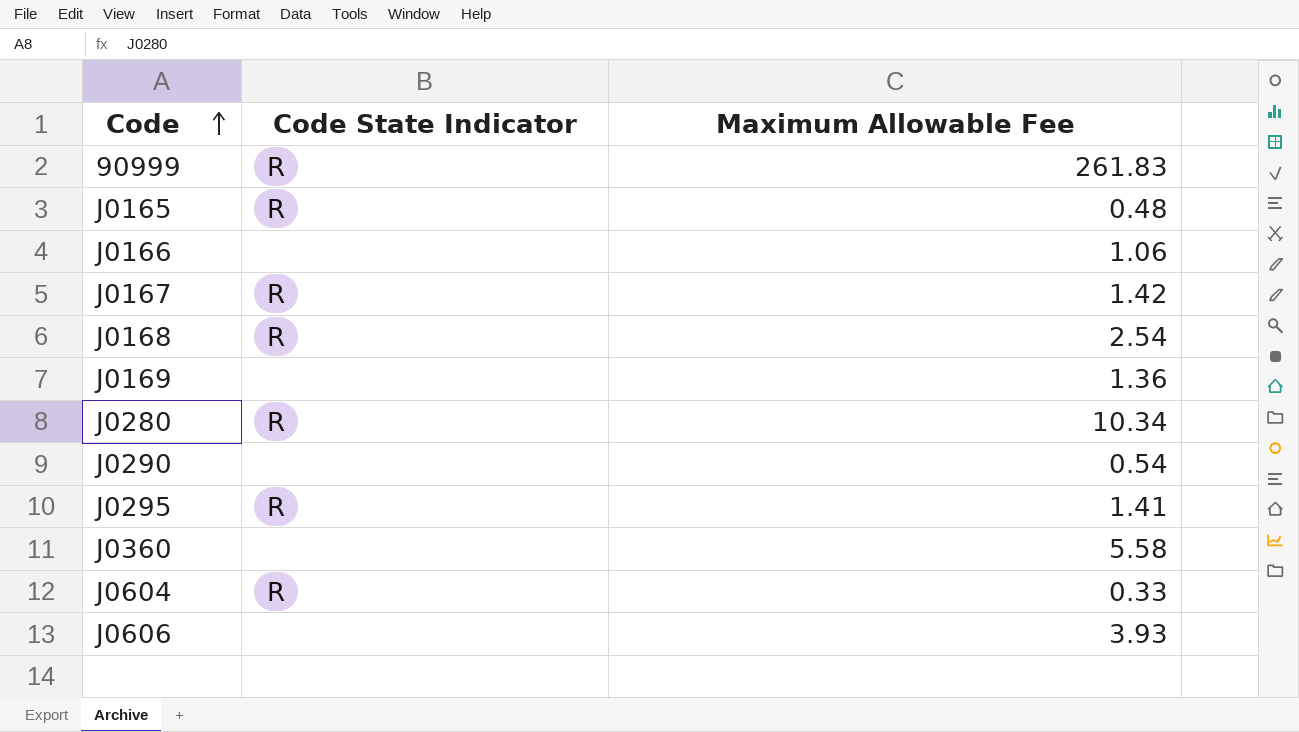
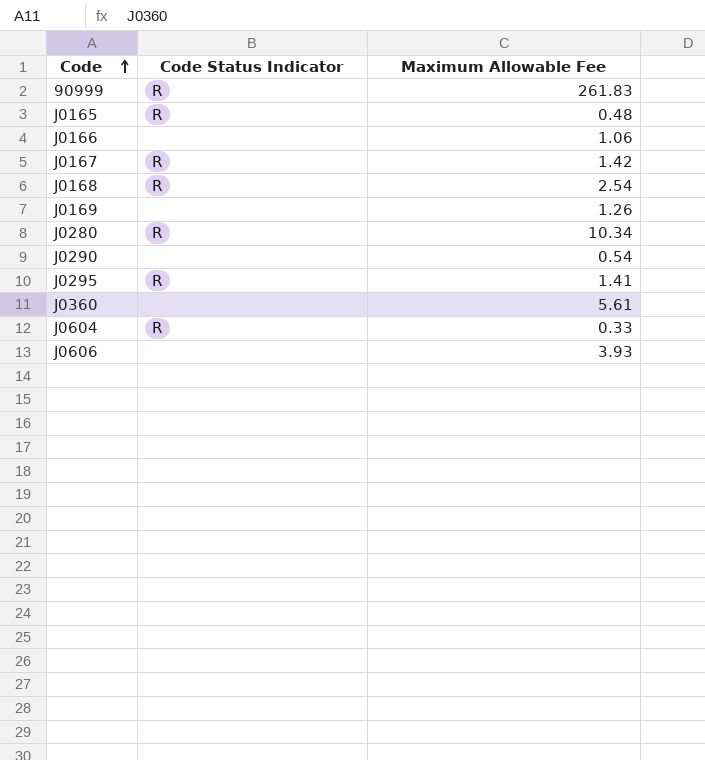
column name: Code State Indicator -> Code Status Indicator
J0169 | Maximum Allowable Fee: 1.36 -> 1.26
J0360 | Maximum Allowable Fee: 5.58 -> 5.61

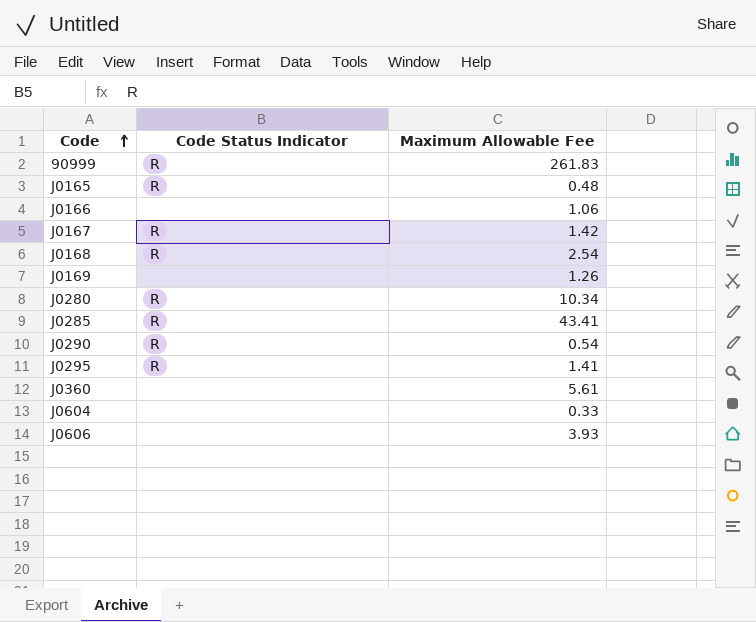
row J0285: none -> R | 43.41
J0290 | Code Status Indicator: none -> R
J0604 | Code Status Indicator: R -> none

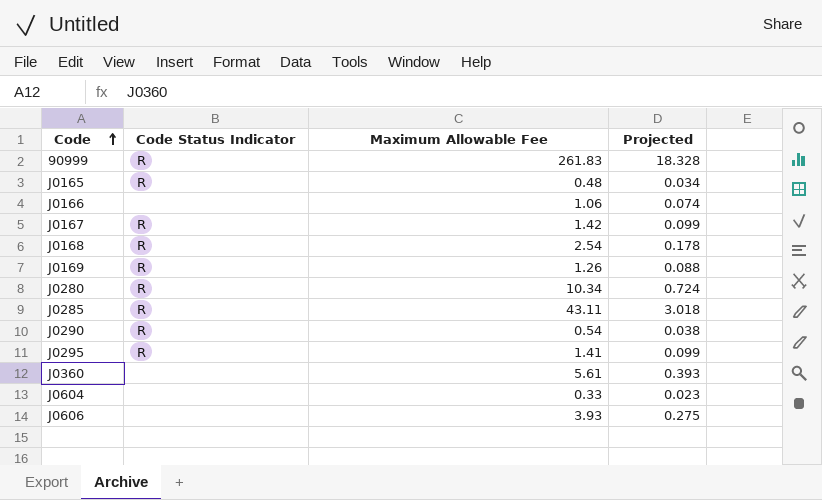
column Projected | formula: none -> [Maximum Allowable Fee] * 0.07
J0169 | Code Status Indicator: none -> R
J0285 | Maximum Allowable Fee: 43.41 -> 43.11

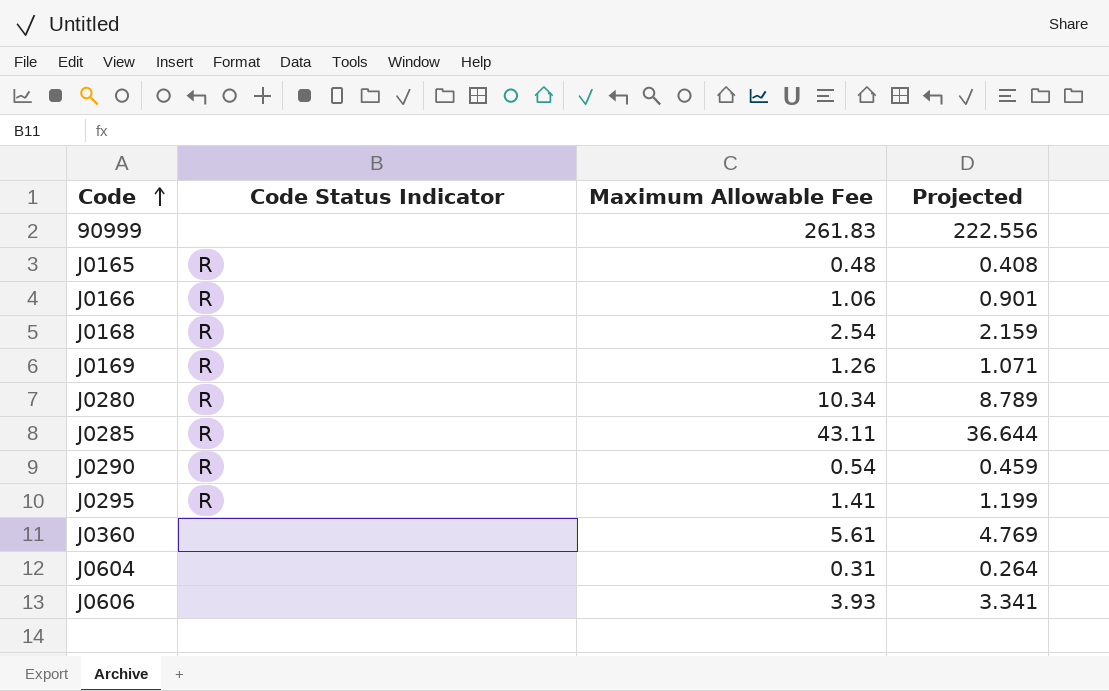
column Projected | formula: [Maximum Allowable Fee] * 0.07 -> [Maximum Allowable Fee] * 0.85
row J0167: R | 1.42 | 0.099 -> none
90999 | Code Status Indicator: R -> none
J0166 | Code Status Indicator: none -> R
J0604 | Maximum Allowable Fee: 0.33 -> 0.31

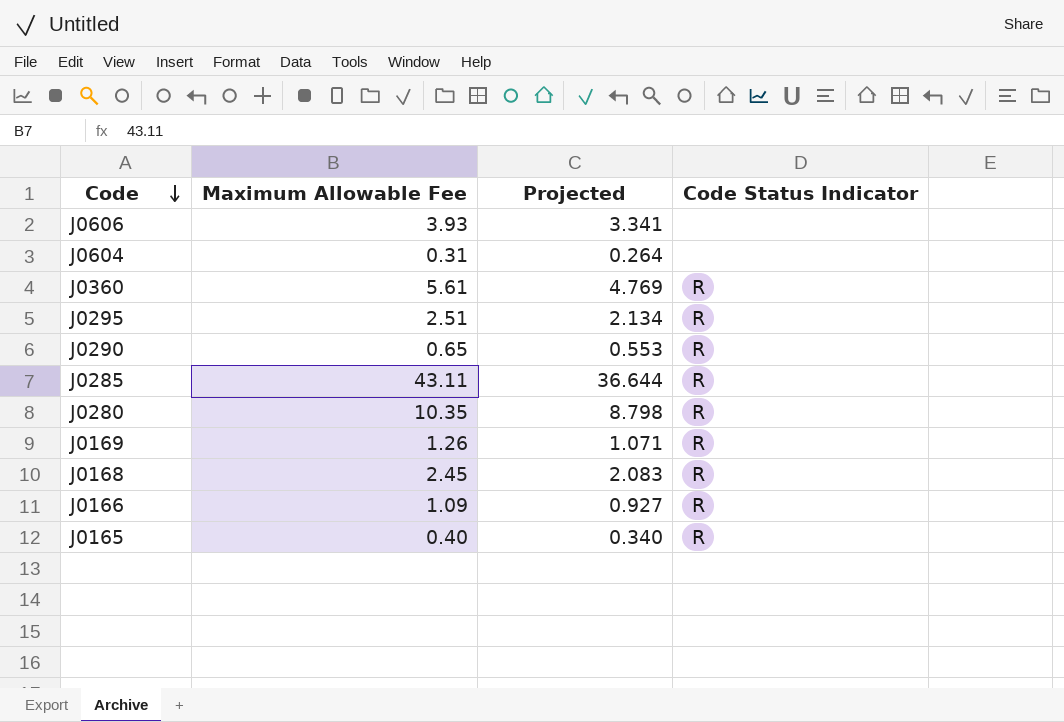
row order: Code ascending -> Code descending
column Code Status Indicator | position: 2 -> 4
row 90999: none | 261.83 | 222.556 -> none
J0360 | Code Status Indicator: none -> R
J0295 | Maximum Allowable Fee: 1.41 -> 2.51
J0295 | Projected: 1.199 -> 2.134
J0290 | Maximum Allowable Fee: 0.54 -> 0.65
J0290 | Projected: 0.459 -> 0.553
J0280 | Maximum Allowable Fee: 10.34 -> 10.35
J0280 | Projected: 8.789 -> 8.798
J0168 | Maximum Allowable Fee: 2.54 -> 2.45
J0168 | Projected: 2.159 -> 2.083
J0166 | Maximum Allowable Fee: 1.06 -> 1.09
J0166 | Projected: 0.901 -> 0.927
J0165 | Maximum Allowable Fee: 0.48 -> 0.40
J0165 | Projected: 0.408 -> 0.340

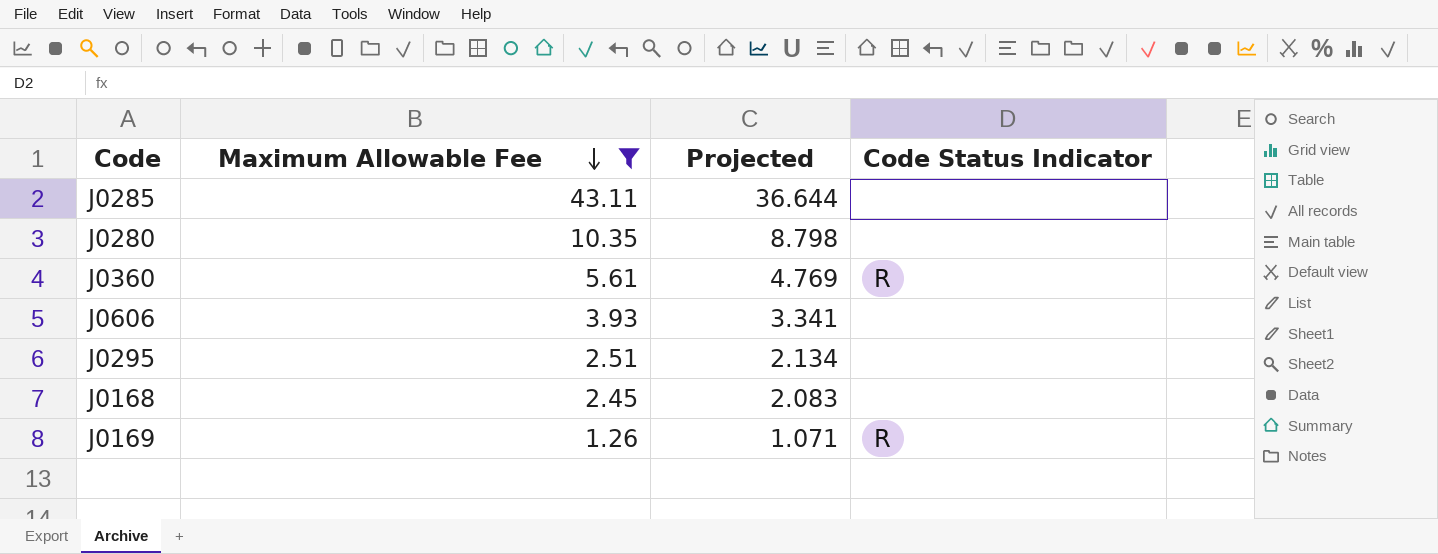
filter: none -> Maximum Allowable Fee >= 1.26
row order: Code descending -> Maximum Allowable Fee descending
J0285 | Code Status Indicator: R -> none
J0280 | Code Status Indicator: R -> none
J0295 | Code Status Indicator: R -> none
J0168 | Code Status Indicator: R -> none

